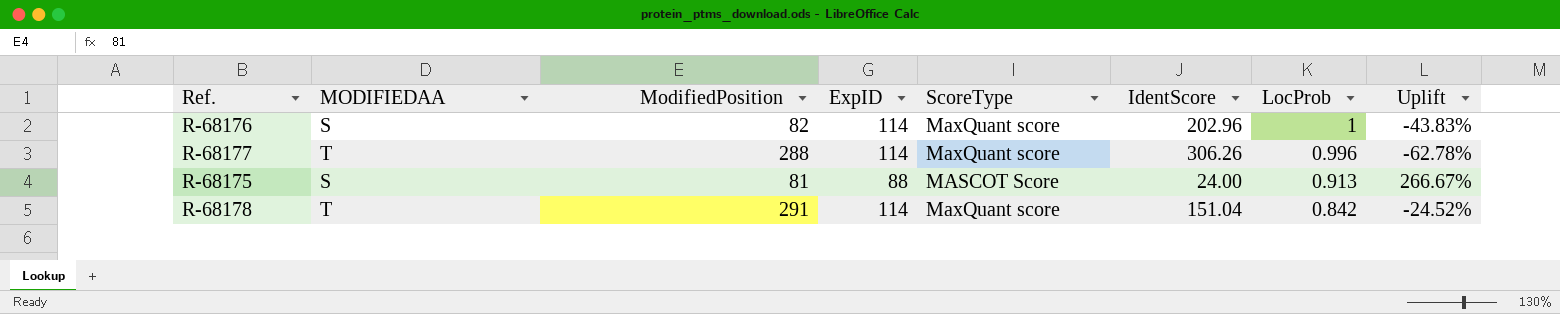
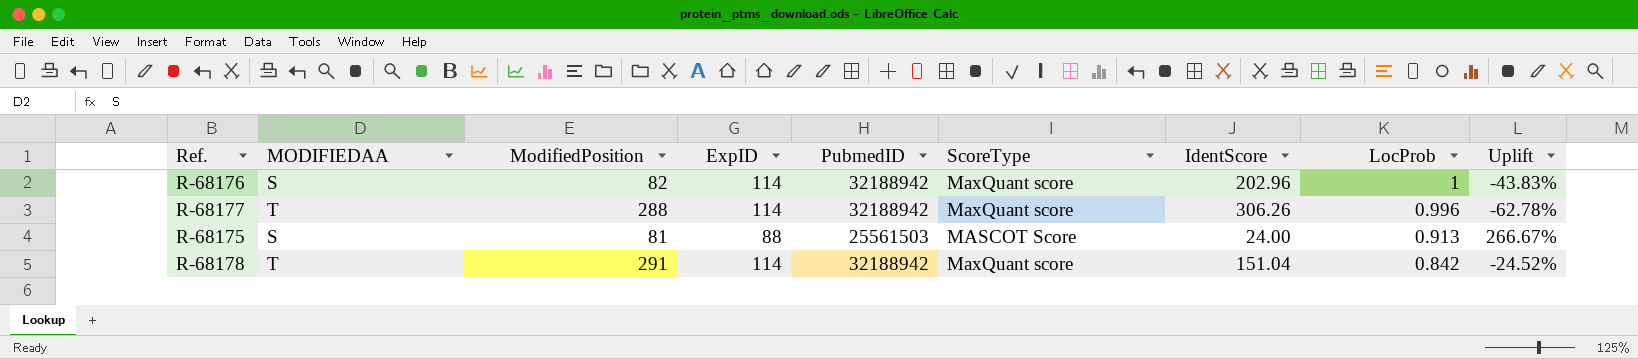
column PubmedID | position: none -> 5

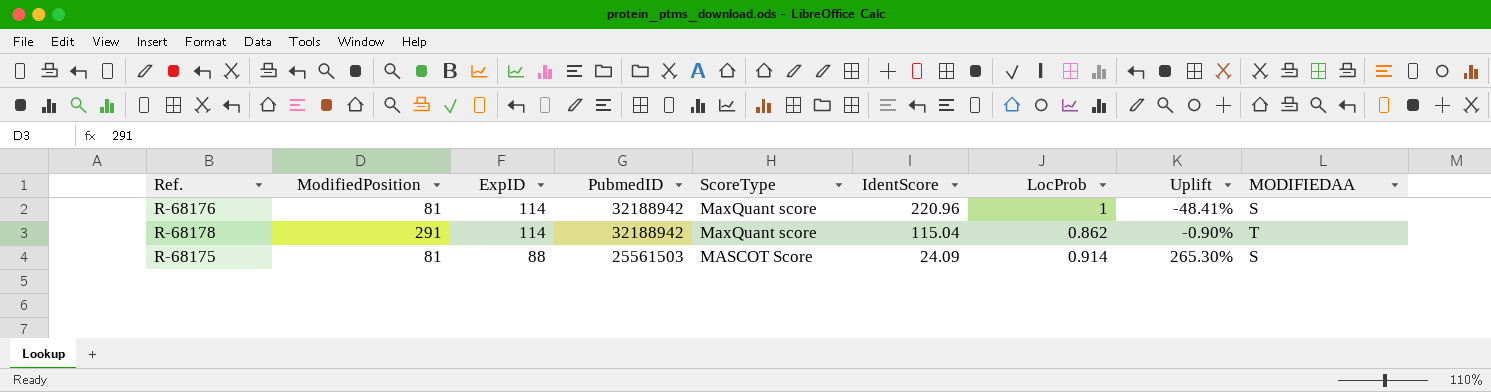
row order: LocProb descending -> ExpID descending
column MODIFIEDAA | position: 2 -> 9
row R-68177: T | 288 | 114 | 32188942 | MaxQuant score | 306.26 | 0.996 | -62.78% -> none
R-68176 | ModifiedPosition: 82 -> 81
R-68176 | IdentScore: 202.96 -> 220.96
R-68176 | Uplift: -43.83% -> -48.41%
R-68178 | IdentScore: 151.04 -> 115.04
R-68178 | LocProb: 0.842 -> 0.862
R-68178 | Uplift: -24.52% -> -0.90%
R-68175 | IdentScore: 24.00 -> 24.09
R-68175 | LocProb: 0.913 -> 0.914
R-68175 | Uplift: 266.67% -> 265.30%

